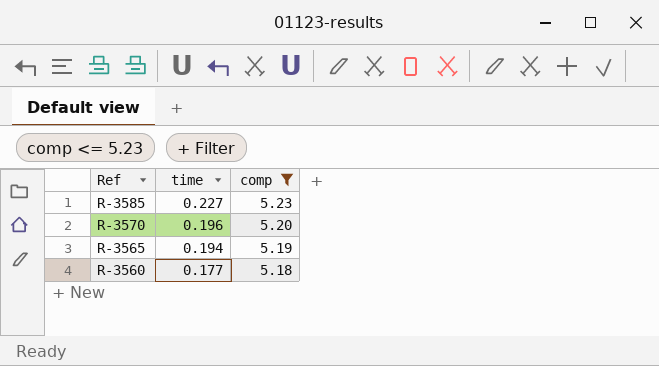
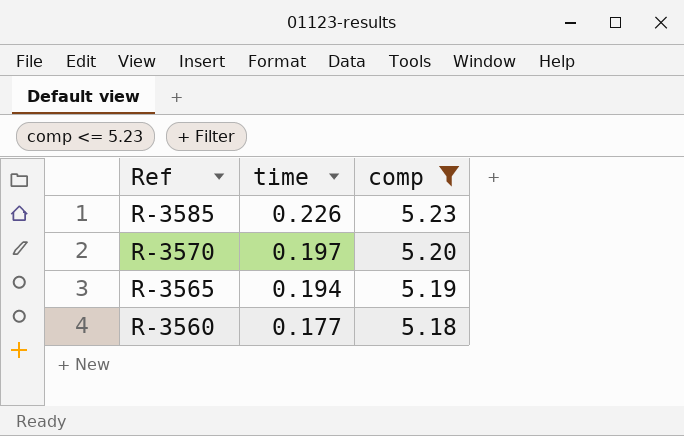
R-3585 | time: 0.227 -> 0.226
R-3570 | time: 0.196 -> 0.197

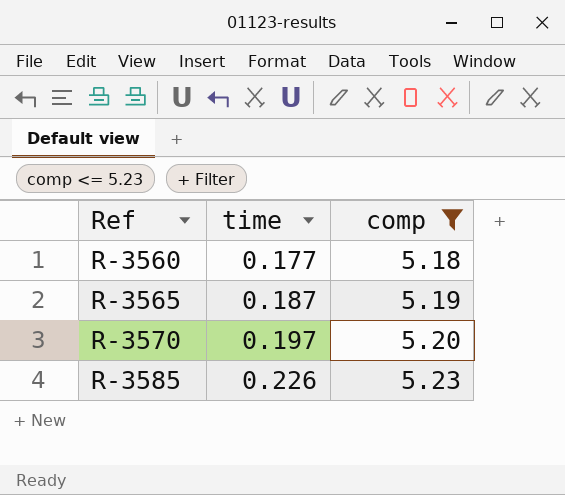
row order: Ref descending -> Ref ascending
R-3565 | time: 0.194 -> 0.187

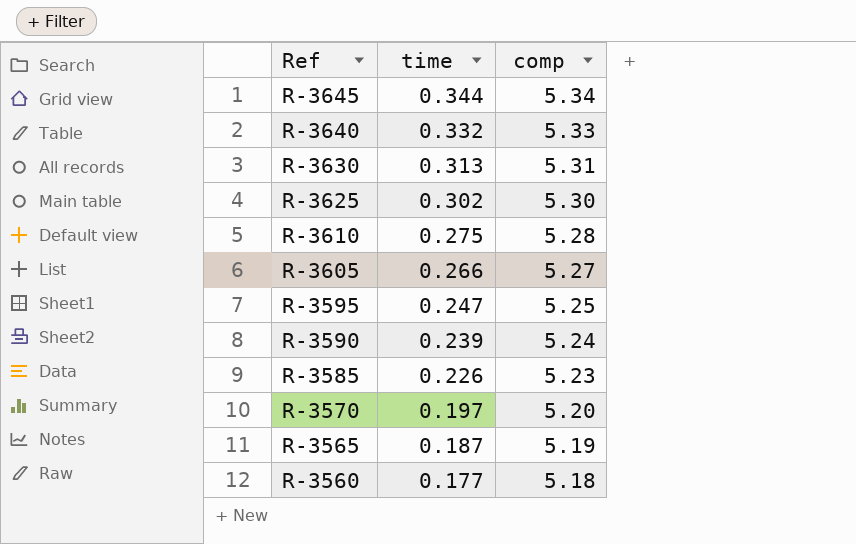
filter: comp <= 5.23 -> none
row order: Ref ascending -> Ref descending

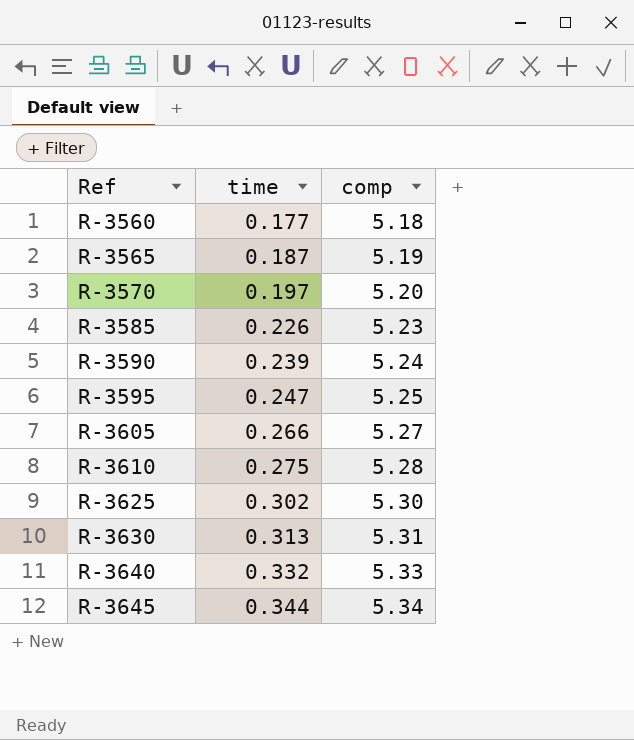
row order: Ref descending -> Ref ascending

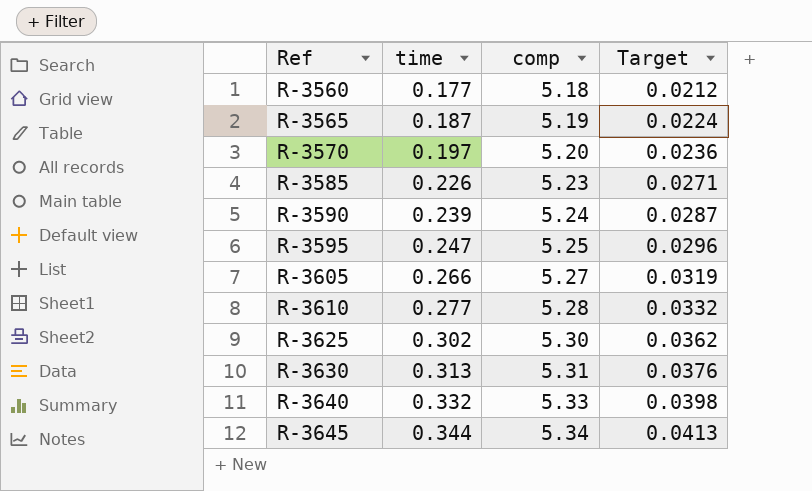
column Target | formula: none -> [time] * 0.12
R-3610 | time: 0.275 -> 0.277

